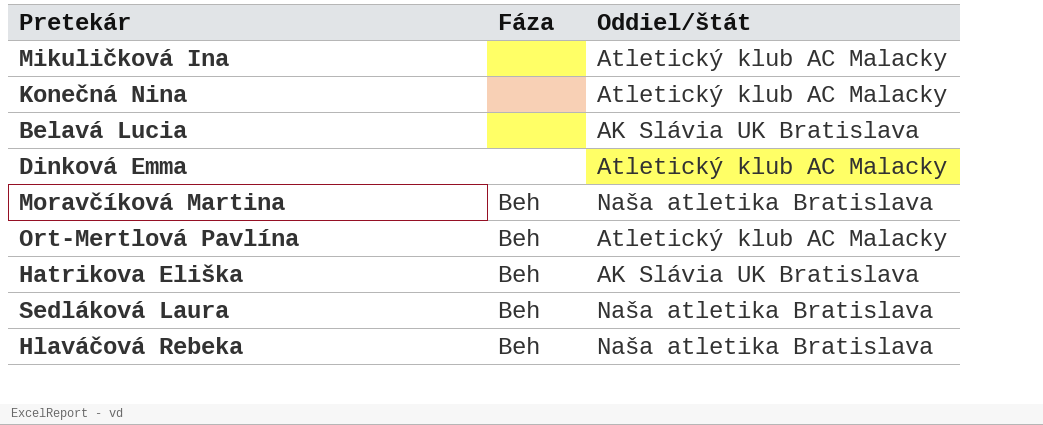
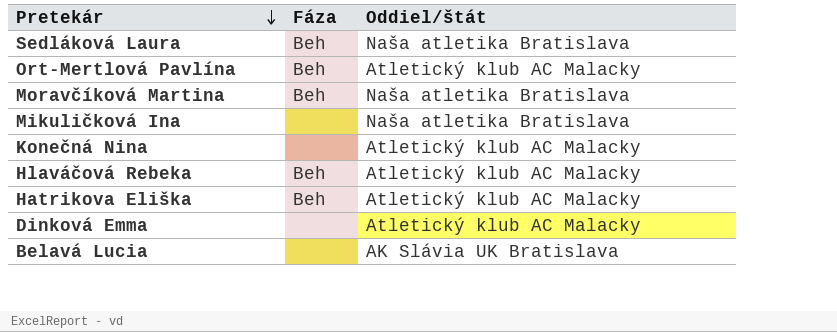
row order: none -> Pretekár descending
Mikuličková Ina | Oddiel/štát: Atletický klub AC Malacky -> Naša atletika Bratislava
Hlaváčová Rebeka | Oddiel/štát: Naša atletika Bratislava -> Atletický klub AC Malacky
Hatrikova Eliška | Oddiel/štát: AK Slávia UK Bratislava -> Atletický klub AC Malacky

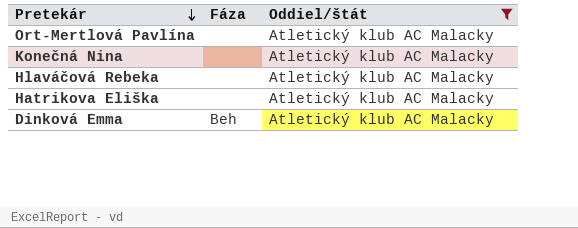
filter: none -> Oddiel/štát = Atletický klub AC Malacky
Ort-Mertlová Pavlína | Fáza: Beh -> none
Hlaváčová Rebeka | Fáza: Beh -> none
Hatrikova Eliška | Fáza: Beh -> none
Dinková Emma | Fáza: none -> Beh

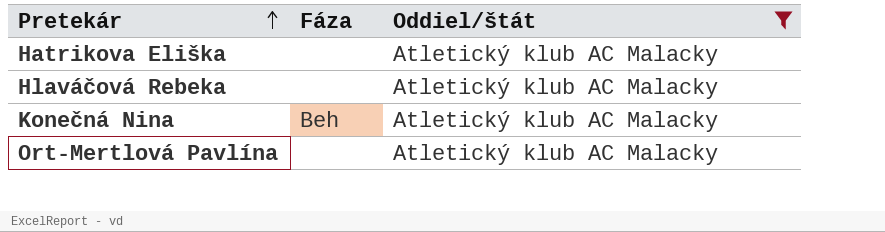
row order: Pretekár descending -> Pretekár ascending
row Dinková Emma: Beh | Atletický klub AC Malacky -> none
Konečná Nina | Fáza: none -> Beh

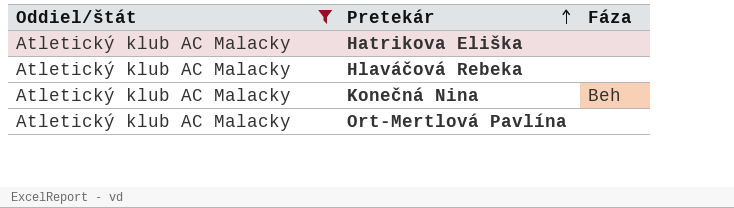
column Oddiel/štát | position: 3 -> 1

